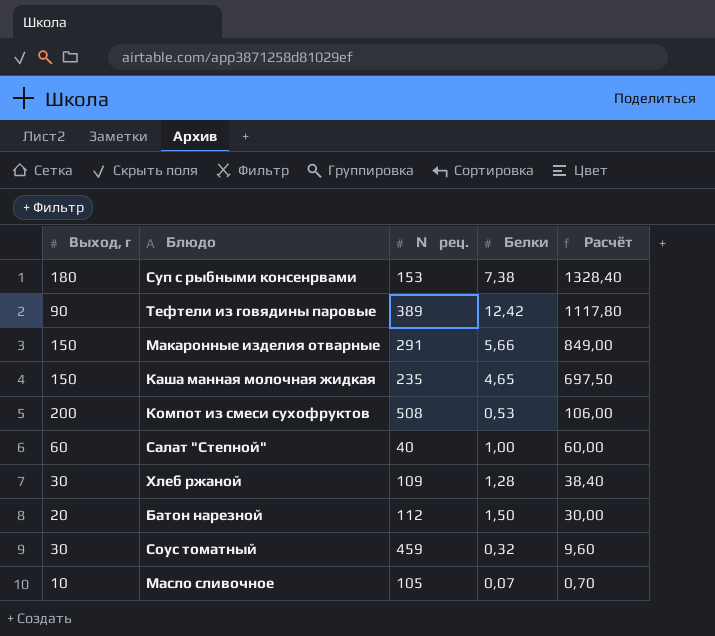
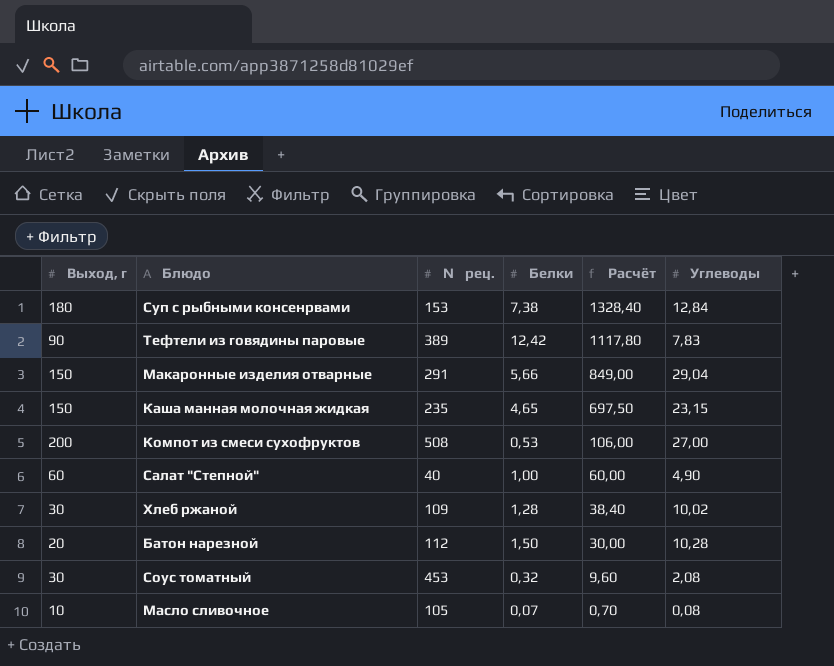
column Углеводы | position: none -> 6
Соус томатный | № рец.: 459 -> 453

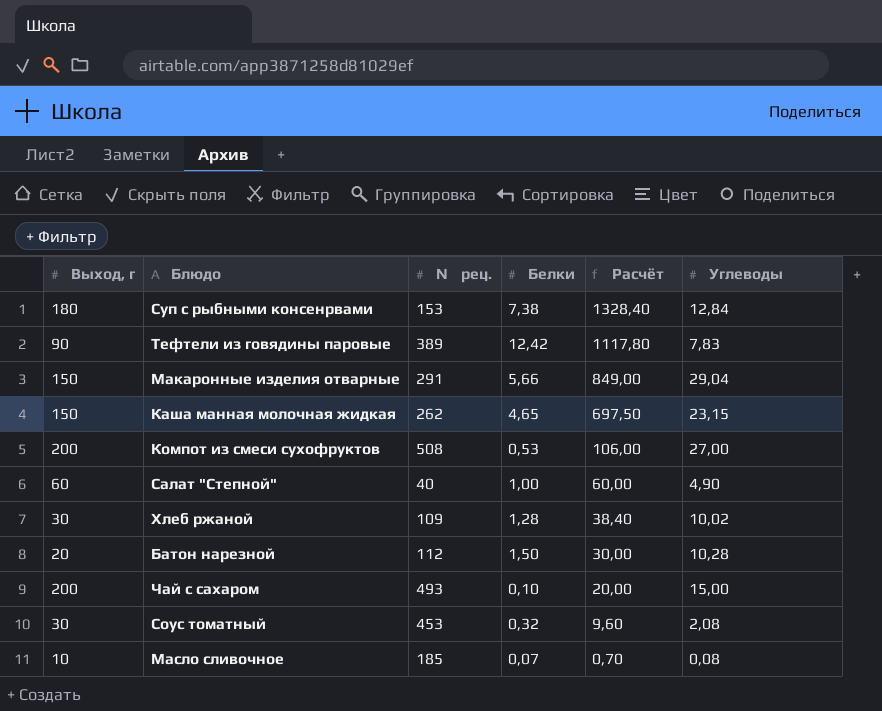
Каша манная молочная жидкая | № рец.: 235 -> 262
row Чай с сахаром: none -> 200 | 493 | 0,10 | 20,00 | 15,00
Масло сливочное | № рец.: 105 -> 185

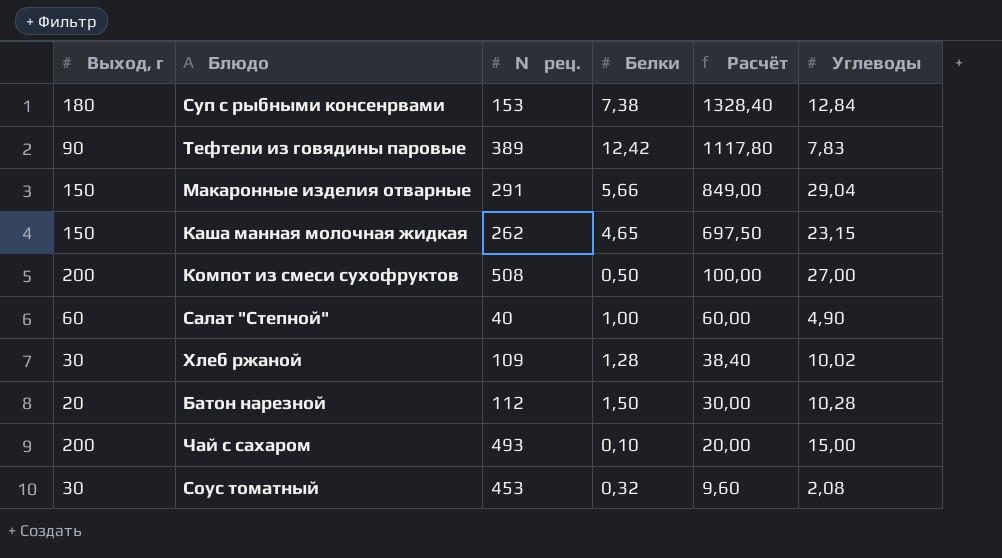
row Масло сливочное: 10 | 185 | 0,07 | 0,70 | 0,08 -> none
Компот из смеси сухофруктов | Белки: 0,53 -> 0,50
Компот из смеси сухофруктов | Расчёт: 106,00 -> 100,00

